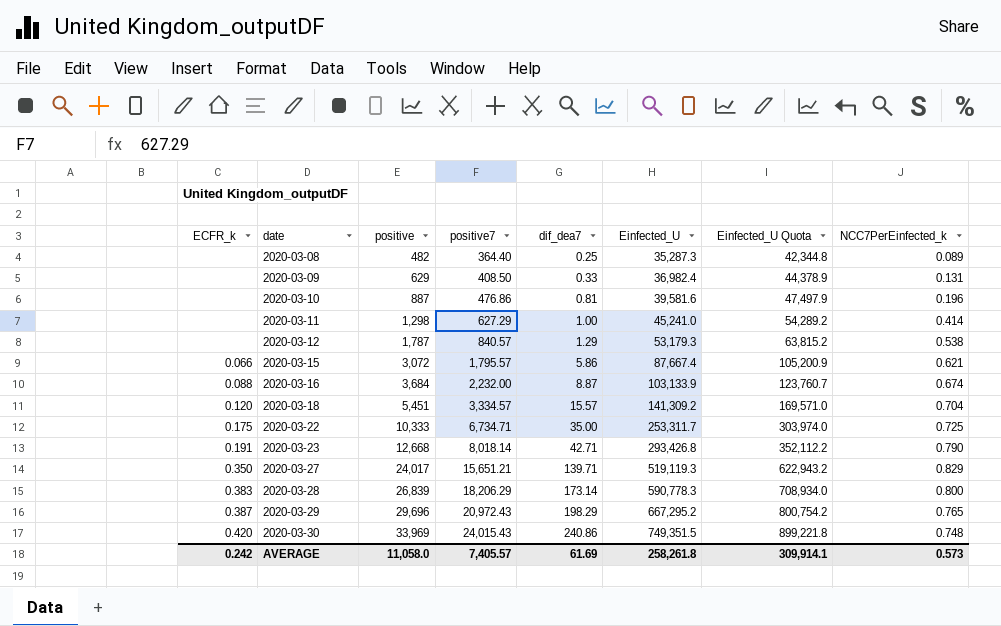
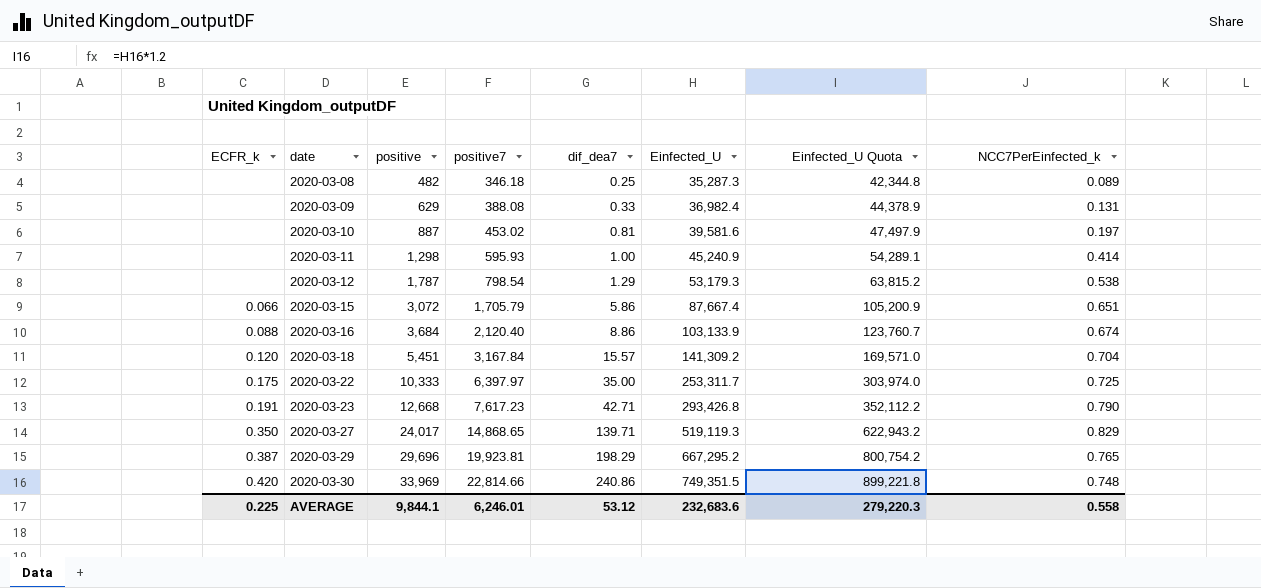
row 2020-03-28: 0.383 | 26,839 | 18,206.29 | 173.14 | 590,778.3 | 708,934.0 | 0.800 -> none
2020-03-08 | positive7: 364.40 -> 346.18
2020-03-09 | positive7: 408.50 -> 388.08
2020-03-10 | positive7: 476.86 -> 453.02
2020-03-10 | NCC7PerEinfected_k: 0.196 -> 0.197
2020-03-11 | positive7: 627.29 -> 595.93
2020-03-11 | Einfected_U: 45,241.0 -> 45,240.9
2020-03-11 | Einfected_U Quota: 54,289.2 -> 54,289.1
2020-03-12 | positive7: 840.57 -> 798.54
2020-03-15 | positive7: 1,795.57 -> 1,705.79
2020-03-15 | NCC7PerEinfected_k: 0.621 -> 0.651
2020-03-16 | positive7: 2,232.00 -> 2,120.40
2020-03-16 | dif_dea7: 8.87 -> 8.86
2020-03-18 | positive7: 3,334.57 -> 3,167.84
2020-03-22 | positive7: 6,734.71 -> 6,397.97
2020-03-23 | positive7: 8,018.14 -> 7,617.23
2020-03-27 | positive7: 15,651.21 -> 14,868.65
2020-03-29 | positive7: 20,972.43 -> 19,923.81
2020-03-30 | positive7: 24,015.43 -> 22,814.66
AVERAGE | ECFR_k: 0.242 -> 0.225
AVERAGE | positive: 11,058.0 -> 9,844.1
AVERAGE | positive7: 7,405.57 -> 6,246.01
AVERAGE | dif_dea7: 61.69 -> 53.12
AVERAGE | Einfected_U: 258,261.8 -> 232,683.6
AVERAGE | Einfected_U Quota: 309,914.1 -> 279,220.3
AVERAGE | NCC7PerEinfected_k: 0.573 -> 0.558

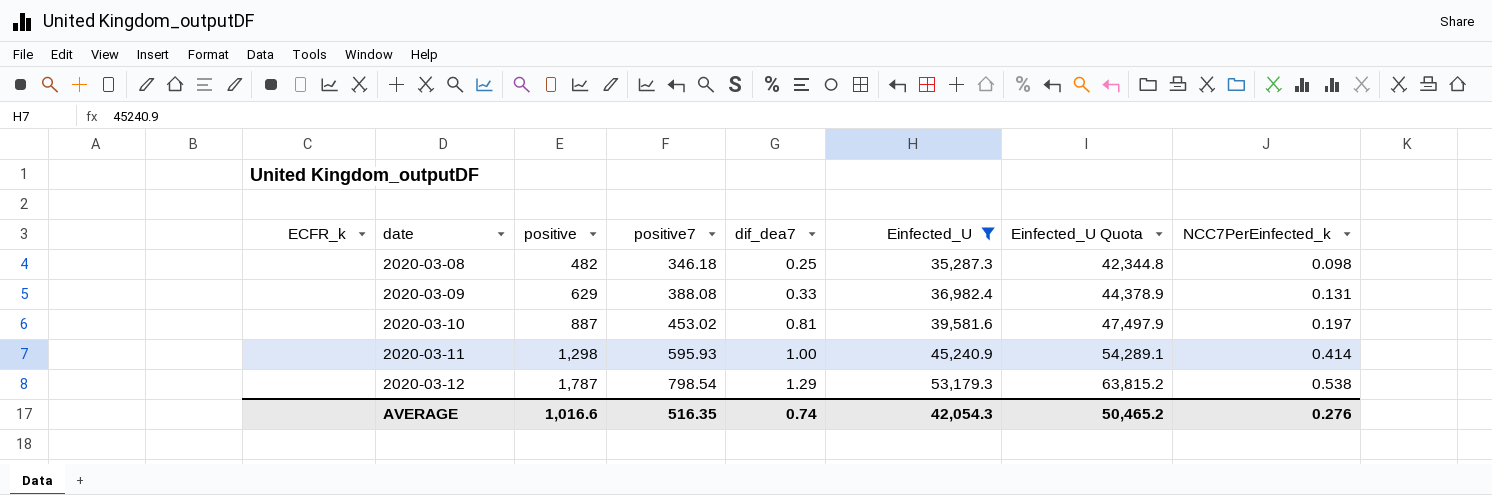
filter: none -> Einfected_U <= 53,179.3
2020-03-08 | NCC7PerEinfected_k: 0.089 -> 0.098
AVERAGE | ECFR_k: 0.225 -> none
AVERAGE | positive: 9,844.1 -> 1,016.6
AVERAGE | positive7: 6,246.01 -> 516.35
AVERAGE | dif_dea7: 53.12 -> 0.74
AVERAGE | Einfected_U: 232,683.6 -> 42,054.3
AVERAGE | Einfected_U Quota: 279,220.3 -> 50,465.2
AVERAGE | NCC7PerEinfected_k: 0.558 -> 0.276

